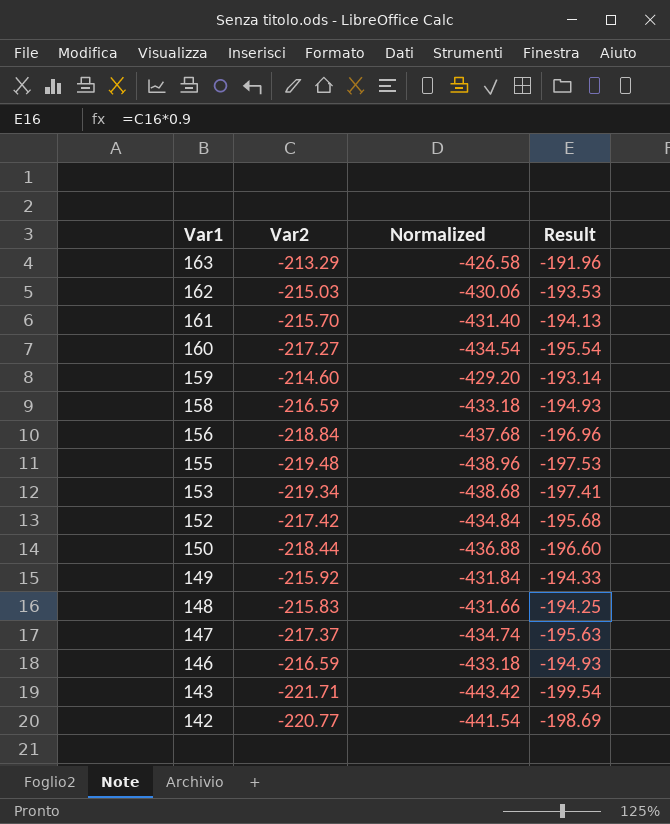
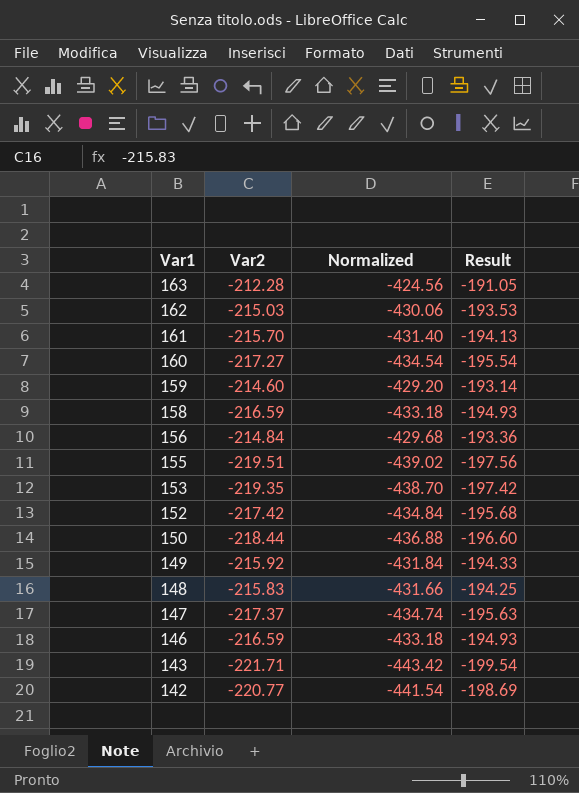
163 | Var2: -213.29 -> -212.28
163 | Normalized: -426.58 -> -424.56
163 | Result: -191.96 -> -191.05
156 | Var2: -218.84 -> -214.84
156 | Normalized: -437.68 -> -429.68
156 | Result: -196.96 -> -193.36
155 | Var2: -219.48 -> -219.51
155 | Normalized: -438.96 -> -439.02
155 | Result: -197.53 -> -197.56
153 | Var2: -219.34 -> -219.35
153 | Normalized: -438.68 -> -438.70
153 | Result: -197.41 -> -197.42

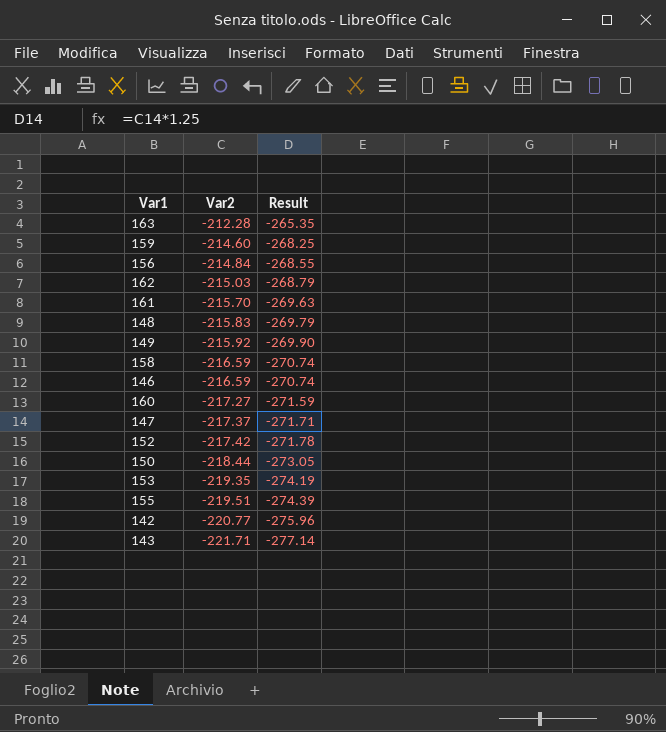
row order: Var1 descending -> Var2 descending
column Normalized | formula: [Var2] * 2 -> none
column Result | formula: [Var2] * 0.9 -> [Var2] * 1.25

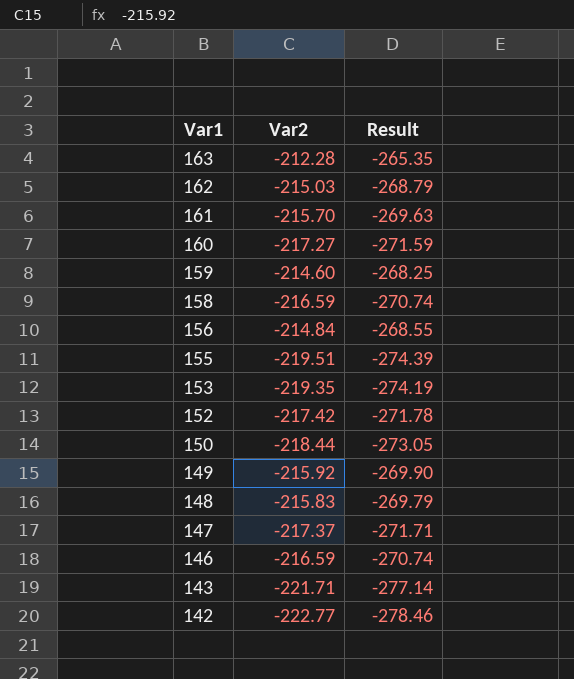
row order: Var2 descending -> Var1 descending
142 | Var2: -220.77 -> -222.77
142 | Result: -275.96 -> -278.46

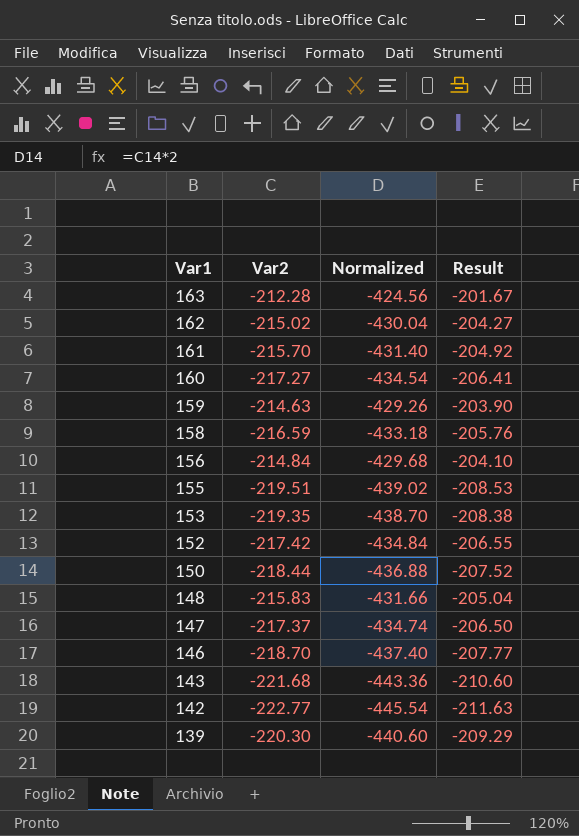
column Normalized | formula: none -> [Var2] * 2
column Result | formula: [Var2] * 1.25 -> [Var2] * 0.95
row 149: -215.92 | -269.90 -> none
162 | Var2: -215.03 -> -215.02
159 | Var2: -214.60 -> -214.63
146 | Var2: -216.59 -> -218.70
143 | Var2: -221.71 -> -221.68
row 139: none -> -220.30 | -440.60 | -209.29

